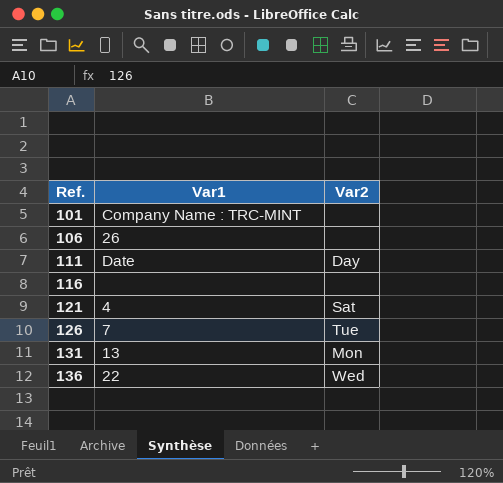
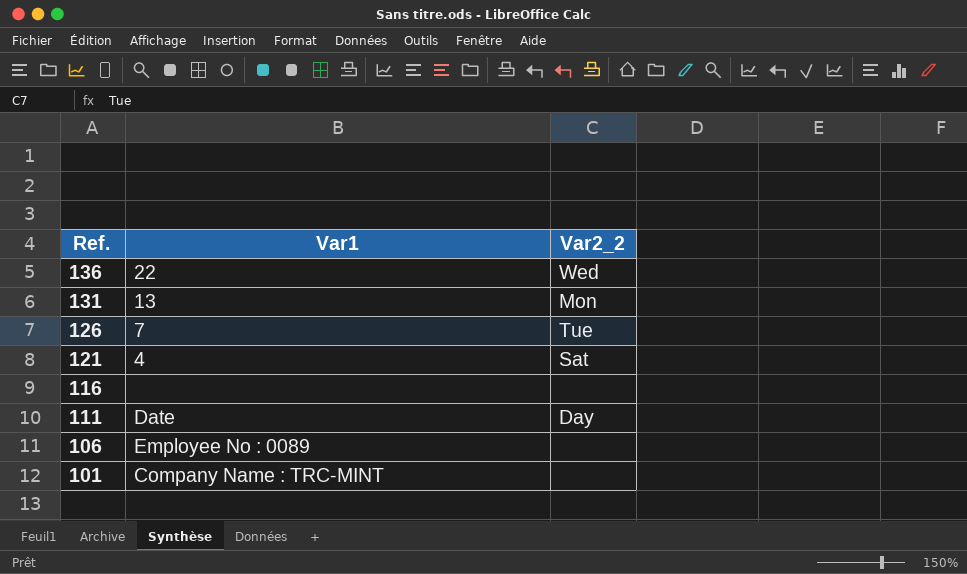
row order: Ref. ascending -> Ref. descending
column name: Var2 -> Var2_2
106 | Var1: 26 -> Employee No : 0089

